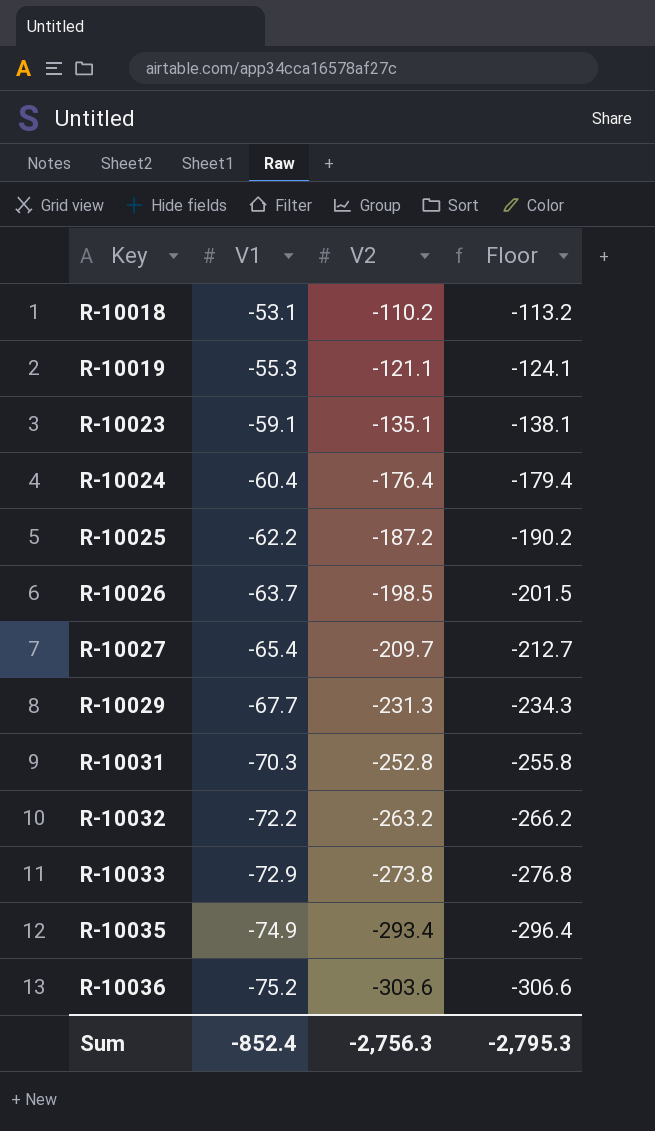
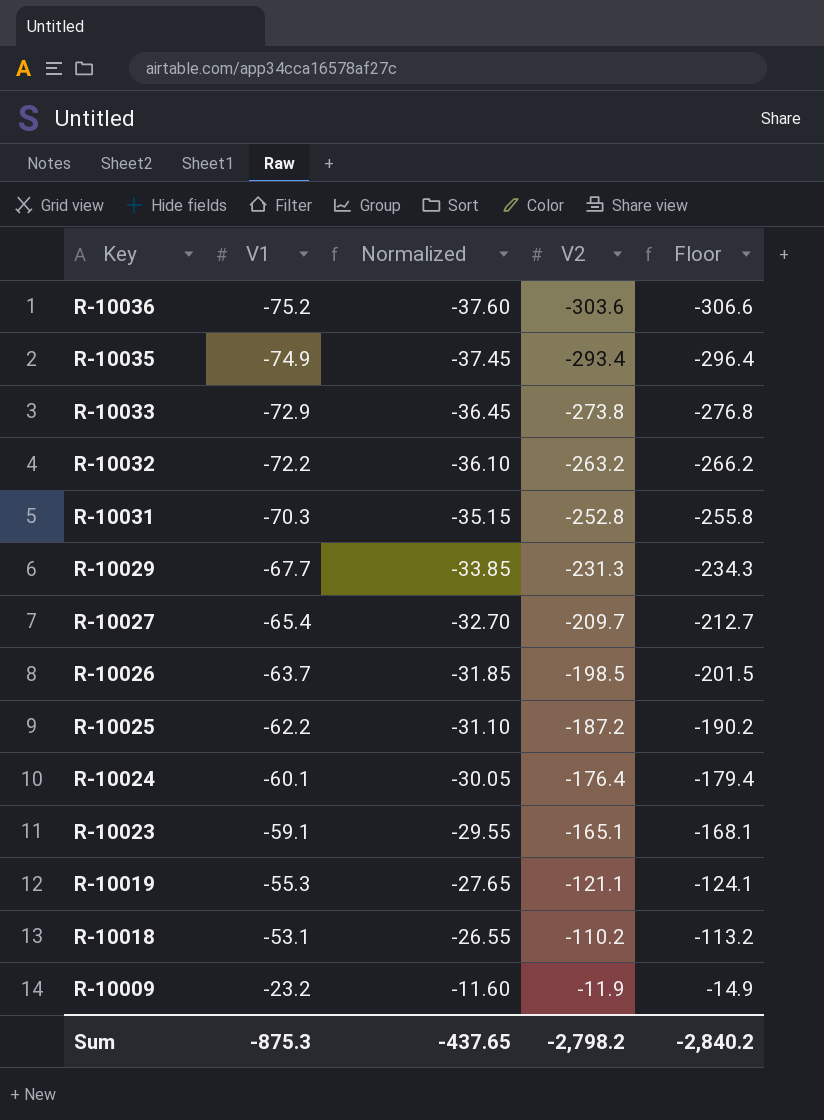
row order: Key ascending -> Key descending
column Normalized | formula: none -> [V1] * 0.5
R-10024 | V1: -60.4 -> -60.1
R-10023 | V2: -135.1 -> -165.1
R-10023 | Floor: -138.1 -> -168.1
row R-10009: none -> -23.2 | -11.60 | -11.9 | -14.9
Sum | V1: -852.4 -> -875.3
Sum | V2: -2,756.3 -> -2,798.2
Sum | Floor: -2,795.3 -> -2,840.2

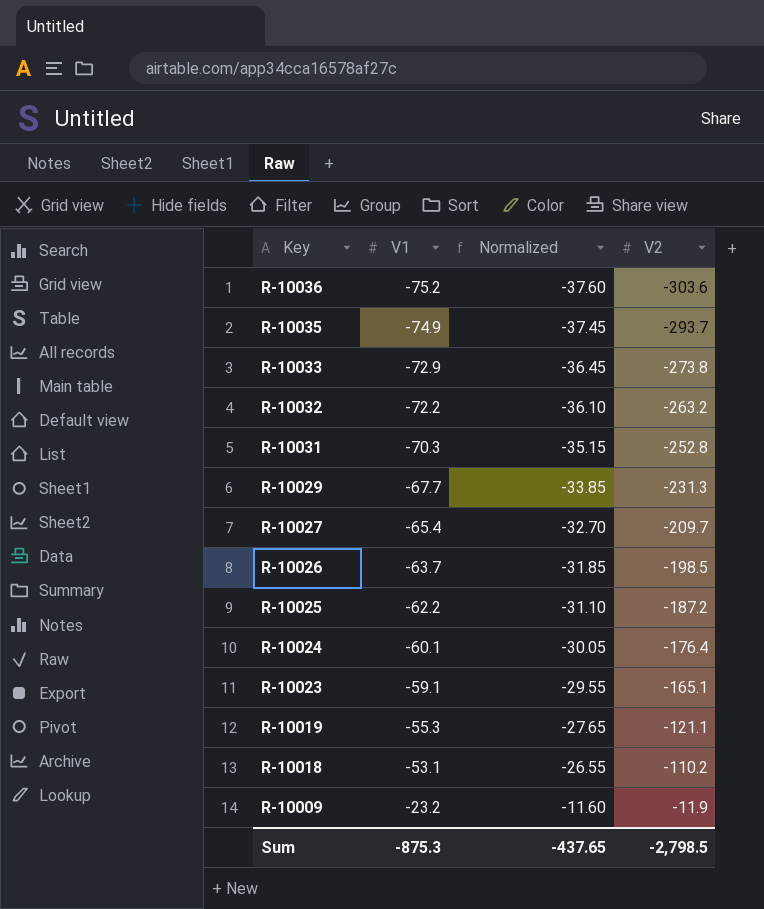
column Floor | formula: [V2] - 3 -> none
R-10035 | V2: -293.4 -> -293.7
Sum | V2: -2,798.2 -> -2,798.5

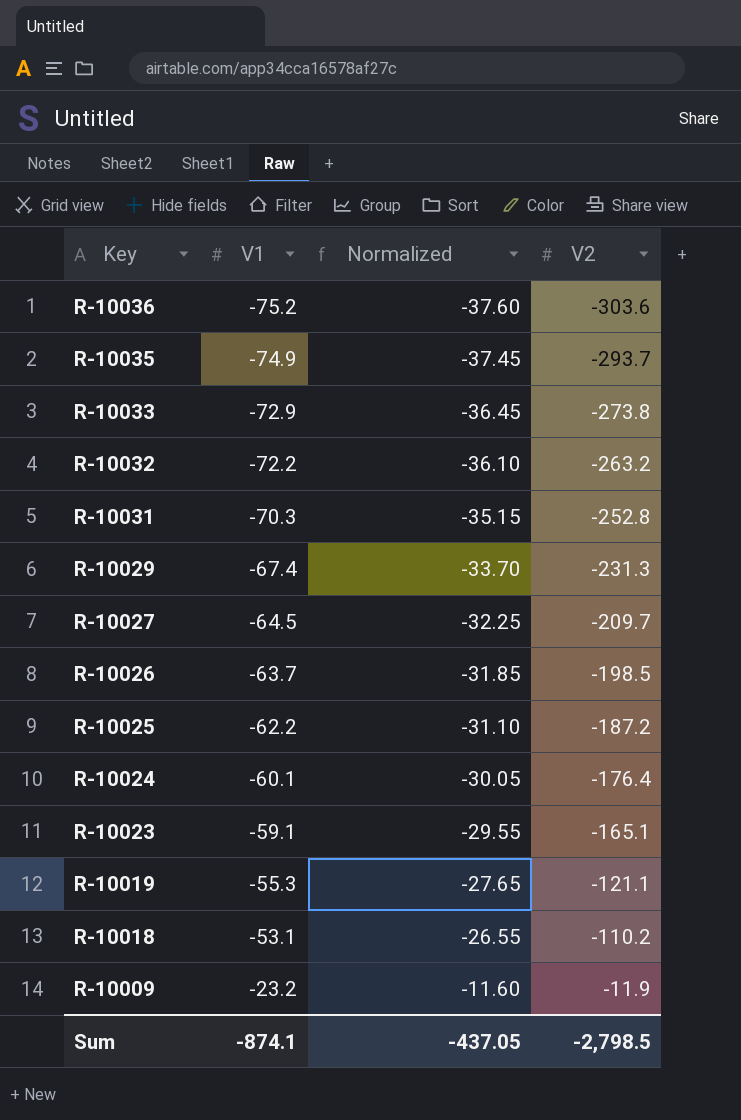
R-10029 | V1: -67.7 -> -67.4
R-10029 | Normalized: -33.85 -> -33.70
R-10027 | V1: -65.4 -> -64.5
R-10027 | Normalized: -32.70 -> -32.25
Sum | V1: -875.3 -> -874.1
Sum | Normalized: -437.65 -> -437.05

